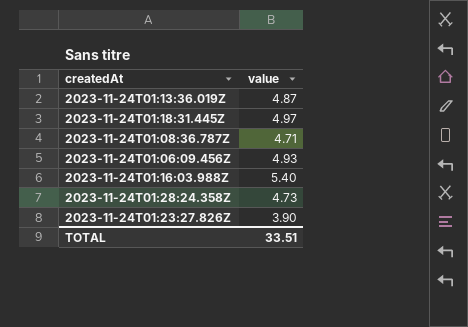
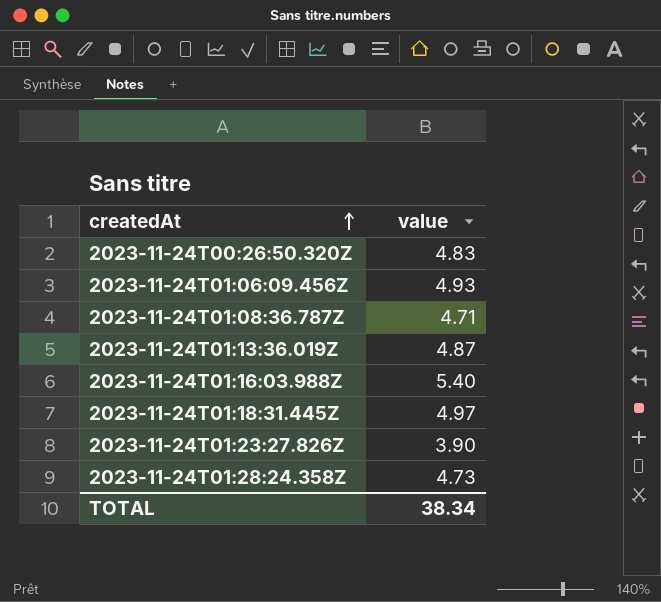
row order: none -> createdAt ascending
row 2023-11-24T00:26:50.320Z: none -> 4.83
TOTAL | value: 33.51 -> 38.34

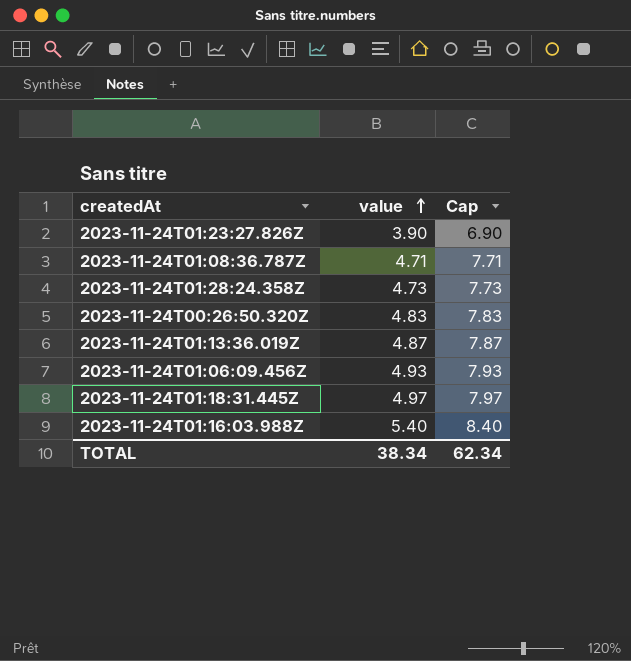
row order: createdAt ascending -> value ascending
column Cap | formula: none -> [value] + 3

